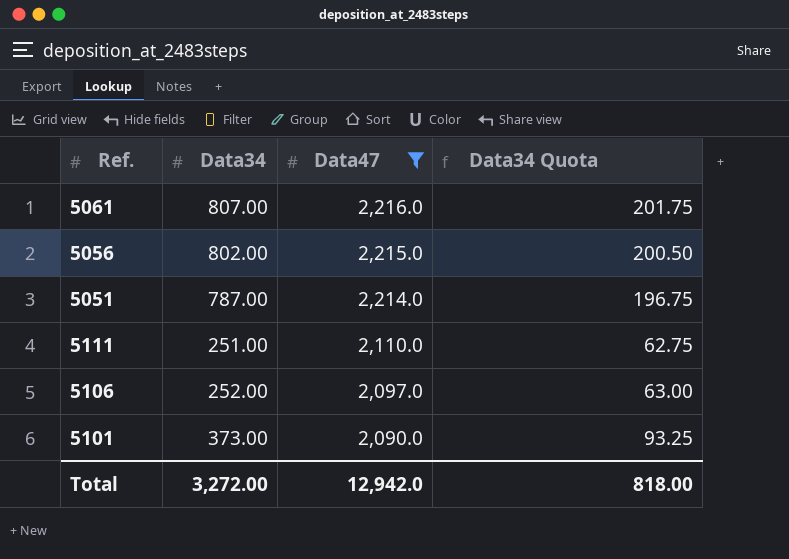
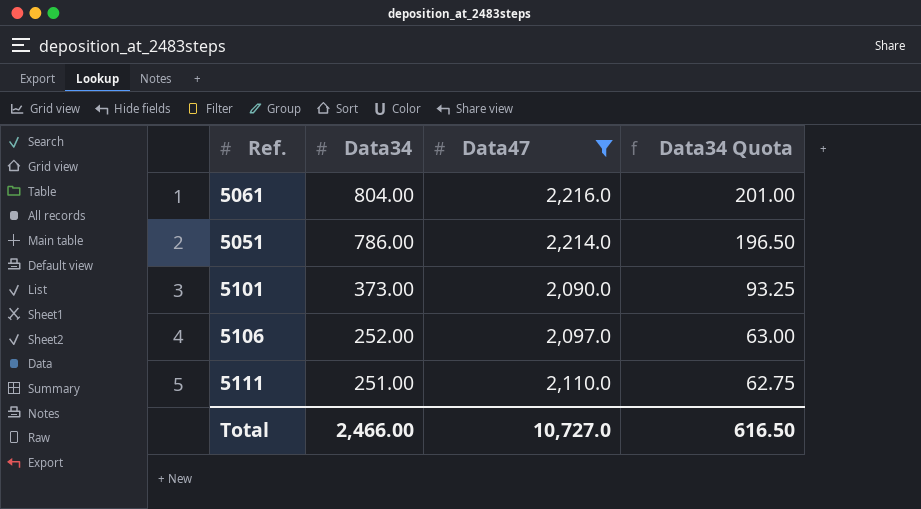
row order: Data47 descending -> Data34 descending
row 5056: 802.00 | 2,215.0 | 200.50 -> none
5061 | Data34: 807.00 -> 804.00
5061 | Data34 Quota: 201.75 -> 201.00
5051 | Data34: 787.00 -> 786.00
5051 | Data34 Quota: 196.75 -> 196.50
Total | Data34: 3,272.00 -> 2,466.00
Total | Data47: 12,942.0 -> 10,727.0
Total | Data34 Quota: 818.00 -> 616.50

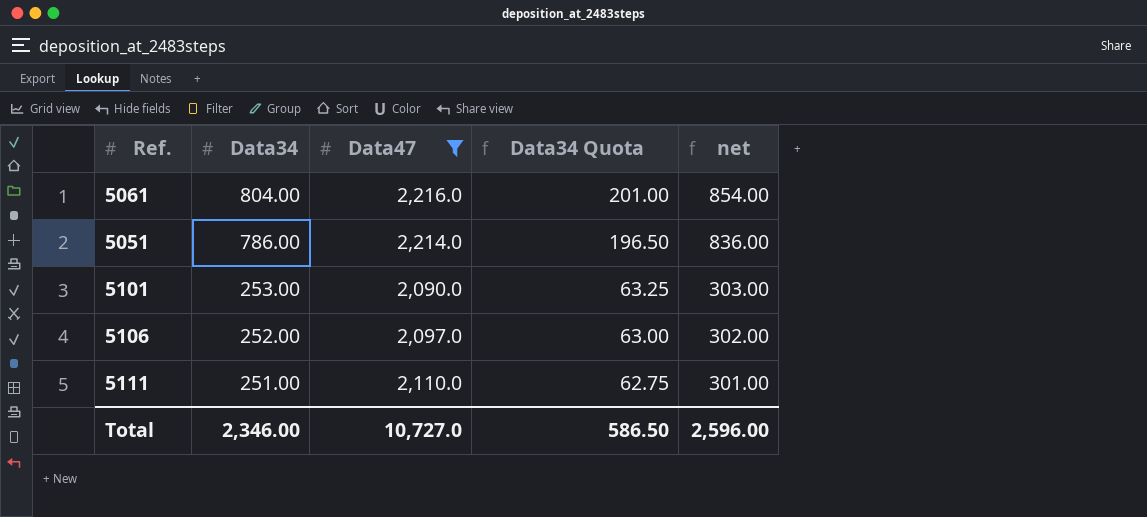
column net | formula: none -> [Data34] + 50
5101 | Data34: 373.00 -> 253.00
5101 | Data34 Quota: 93.25 -> 63.25
Total | Data34: 2,466.00 -> 2,346.00
Total | Data34 Quota: 616.50 -> 586.50

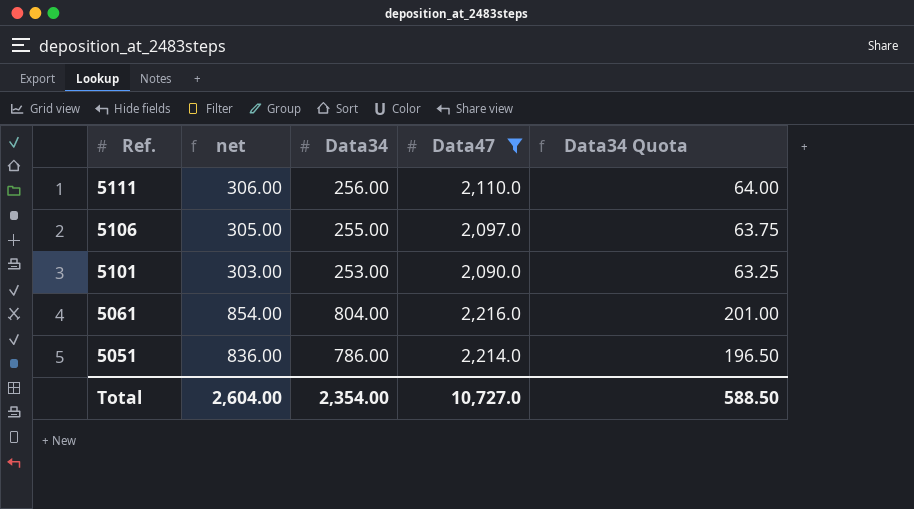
row order: Data34 descending -> Ref. descending
column net | position: 5 -> 2
5111 | net: 301.00 -> 306.00
5111 | Data34: 251.00 -> 256.00
5111 | Data34 Quota: 62.75 -> 64.00
5106 | net: 302.00 -> 305.00
5106 | Data34: 252.00 -> 255.00
5106 | Data34 Quota: 63.00 -> 63.75
Total | net: 2,596.00 -> 2,604.00
Total | Data34: 2,346.00 -> 2,354.00
Total | Data34 Quota: 586.50 -> 588.50

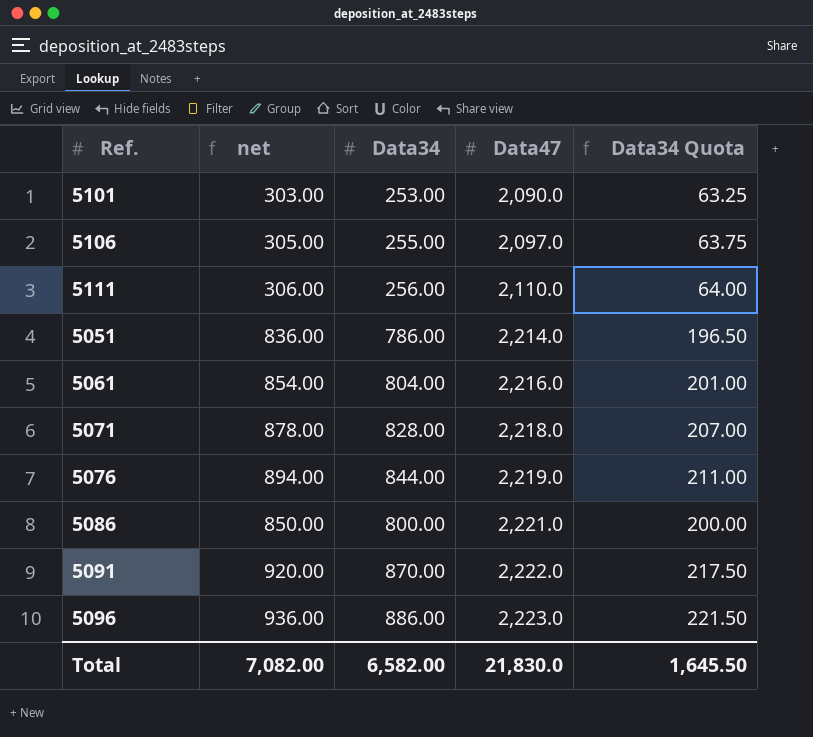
filter: Data47 <= 2,216.0 -> none
row order: Ref. descending -> Data47 ascending
Total | net: 2,604.00 -> 7,082.00
Total | Data34: 2,354.00 -> 6,582.00
Total | Data47: 10,727.0 -> 21,830.0
Total | Data34 Quota: 588.50 -> 1,645.50

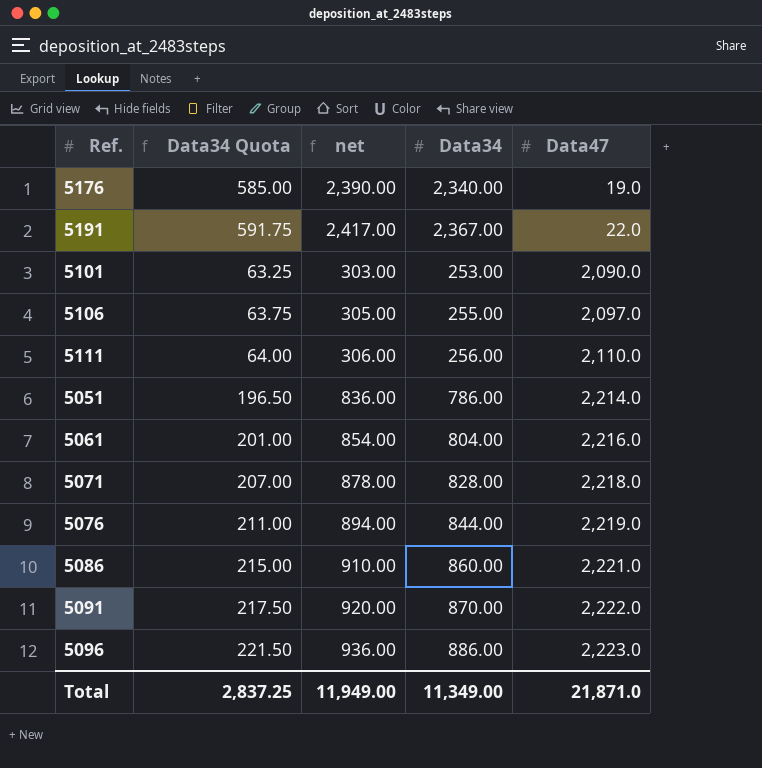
column Data34 Quota | position: 5 -> 2
row 5176: none -> 585.00 | 2,390.00 | 2,340.00 | 19.0
row 5191: none -> 591.75 | 2,417.00 | 2,367.00 | 22.0
5086 | Data34 Quota: 200.00 -> 215.00
5086 | net: 850.00 -> 910.00
5086 | Data34: 800.00 -> 860.00
Total | Data34 Quota: 1,645.50 -> 2,837.25
Total | net: 7,082.00 -> 11,949.00
Total | Data34: 6,582.00 -> 11,349.00
Total | Data47: 21,830.0 -> 21,871.0

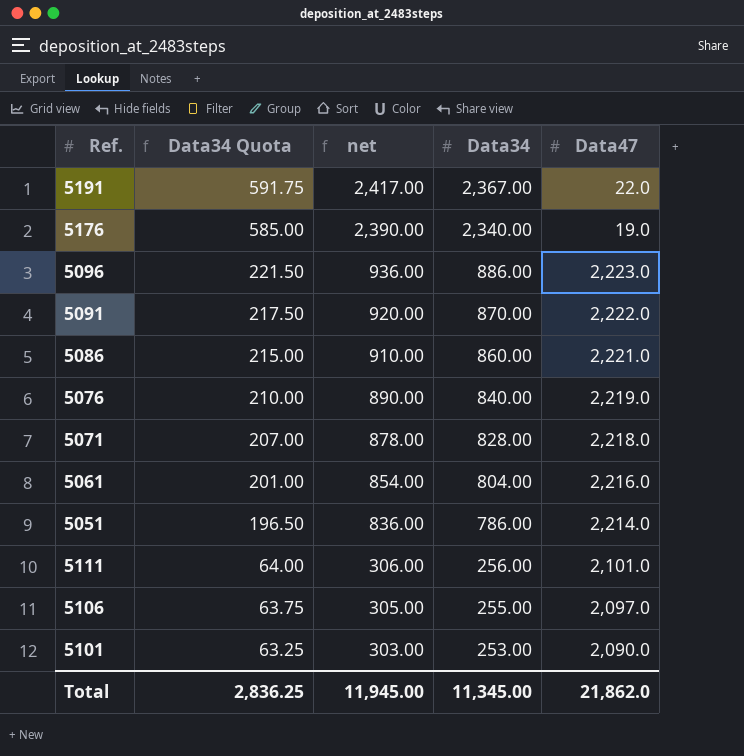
row order: Data47 ascending -> Data34 Quota descending
5076 | Data34 Quota: 211.00 -> 210.00
5076 | net: 894.00 -> 890.00
5076 | Data34: 844.00 -> 840.00
5111 | Data47: 2,110.0 -> 2,101.0
Total | Data34 Quota: 2,837.25 -> 2,836.25
Total | net: 11,949.00 -> 11,945.00
Total | Data34: 11,349.00 -> 11,345.00
Total | Data47: 21,871.0 -> 21,862.0

